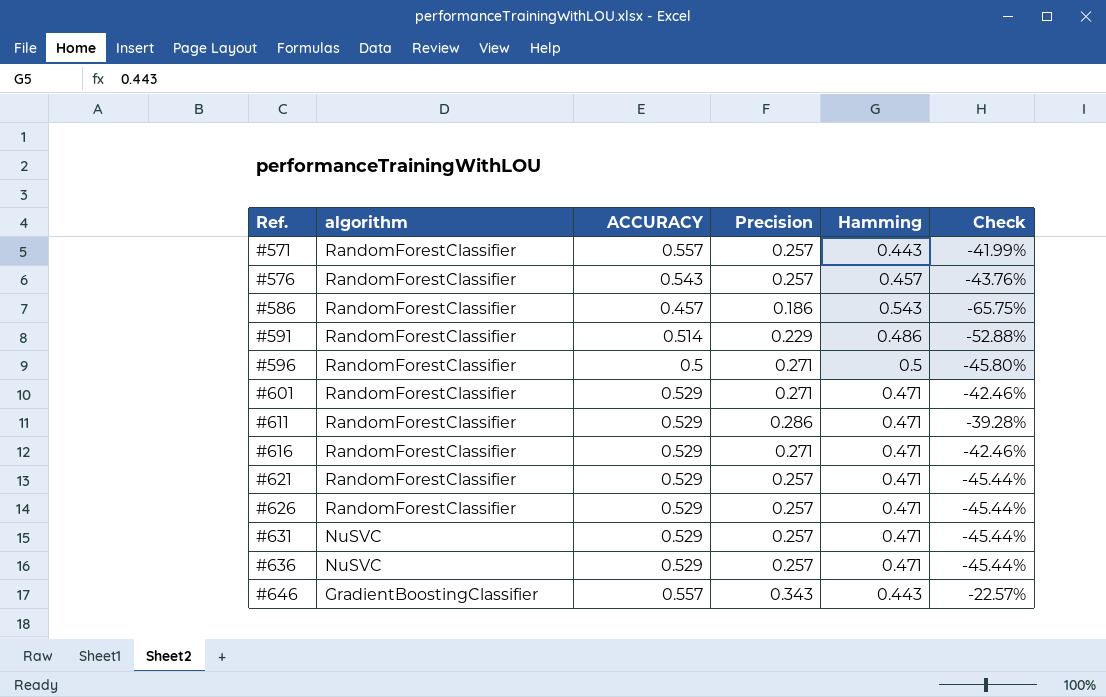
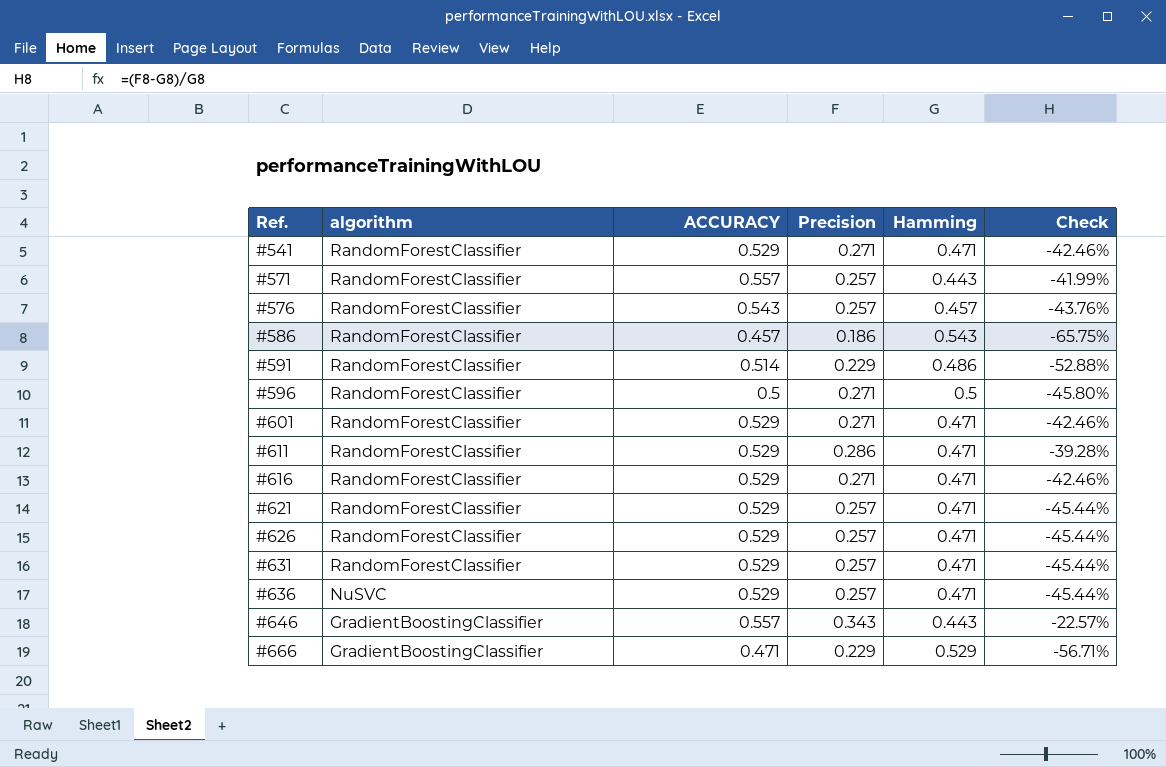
row #541: none -> RandomForestClassifier | 0.529 | 0.271 | 0.471 | -42.46%
#631 | algorithm: NuSVC -> RandomForestClassifier
row #666: none -> GradientBoostingClassifier | 0.471 | 0.229 | 0.529 | -56.71%

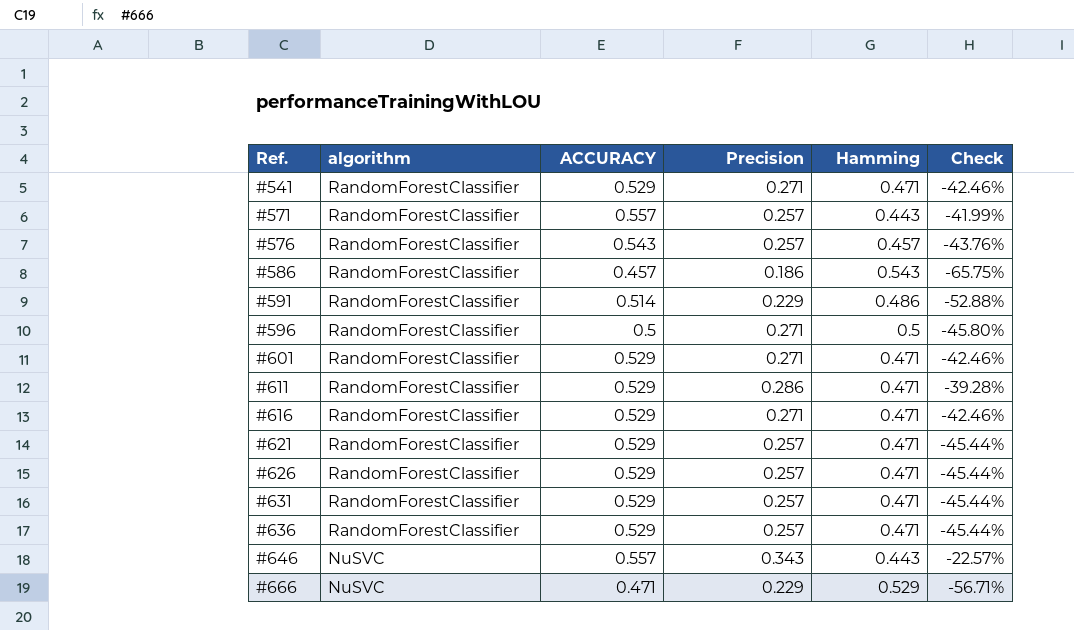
#636 | algorithm: NuSVC -> RandomForestClassifier
#646 | algorithm: GradientBoostingClassifier -> NuSVC
#666 | algorithm: GradientBoostingClassifier -> NuSVC

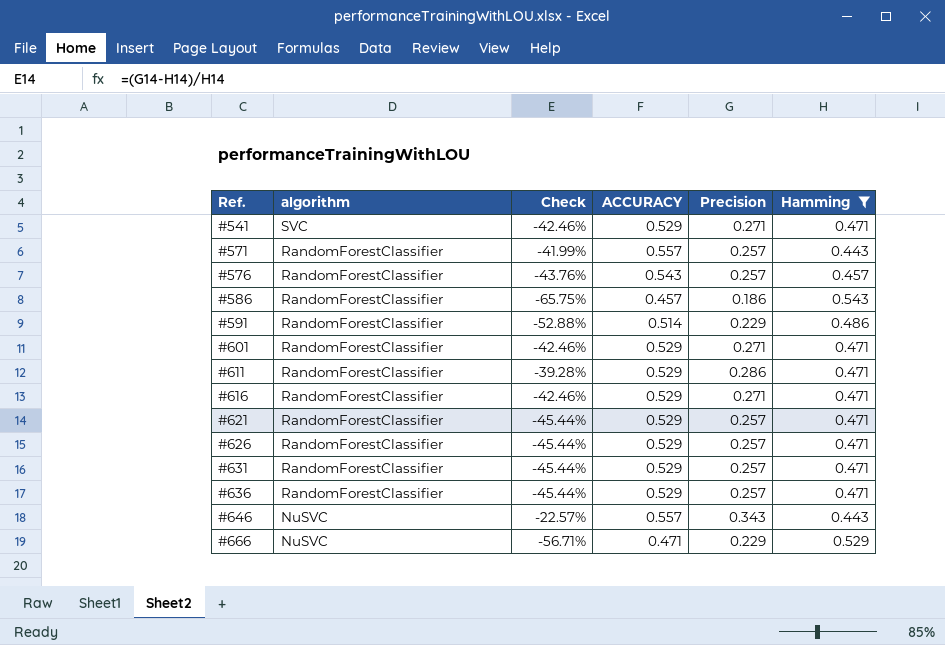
filter: none -> Hamming != 0.5
column Check | position: 6 -> 3
#541 | algorithm: RandomForestClassifier -> SVC

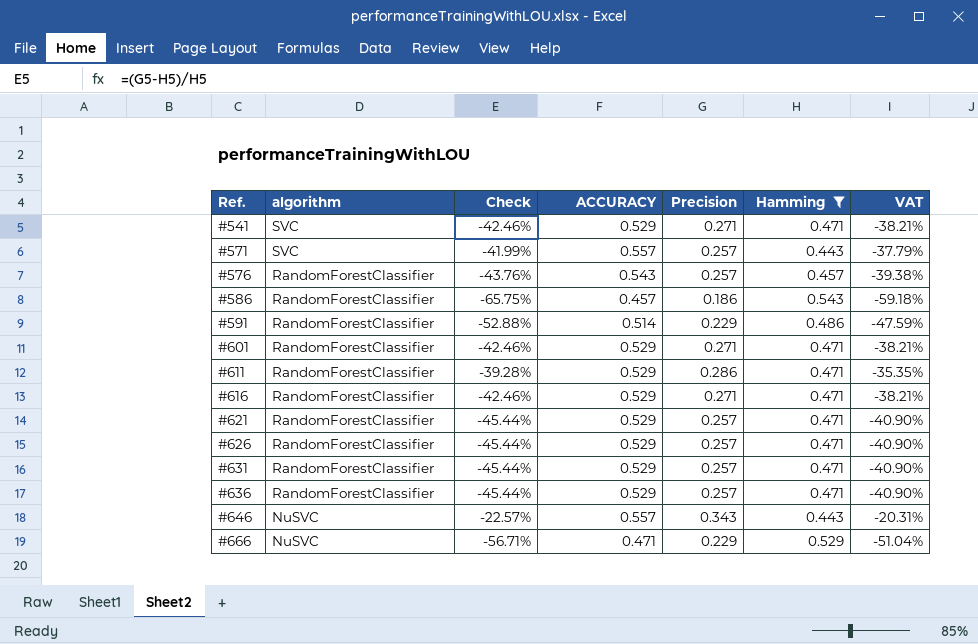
column VAT | formula: none -> [Check] * 0.9
#571 | algorithm: RandomForestClassifier -> SVC

